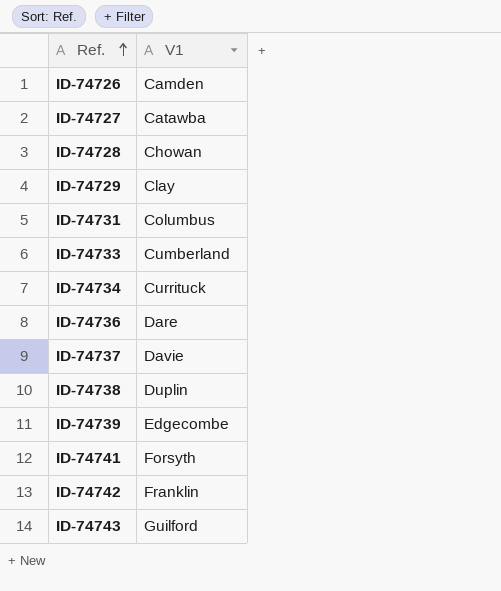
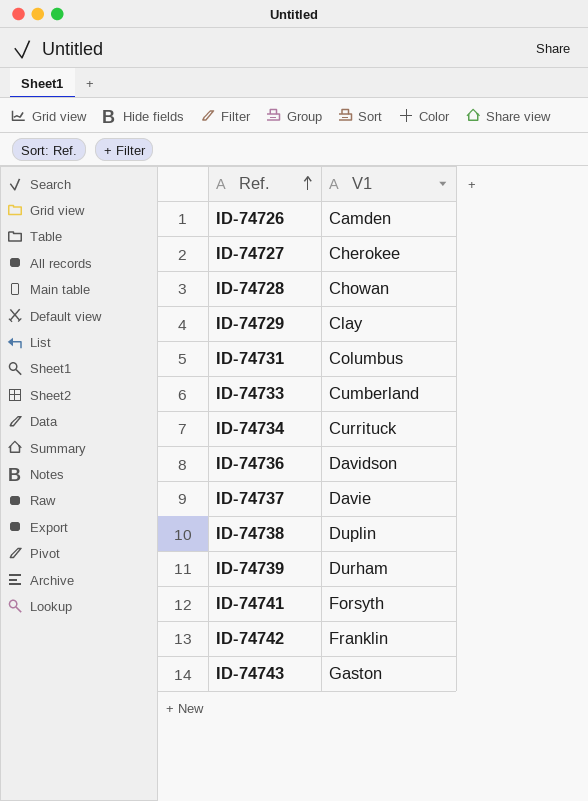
ID-74727 | V1: Catawba -> Cherokee
ID-74736 | V1: Dare -> Davidson
ID-74739 | V1: Edgecombe -> Durham
ID-74743 | V1: Guilford -> Gaston

